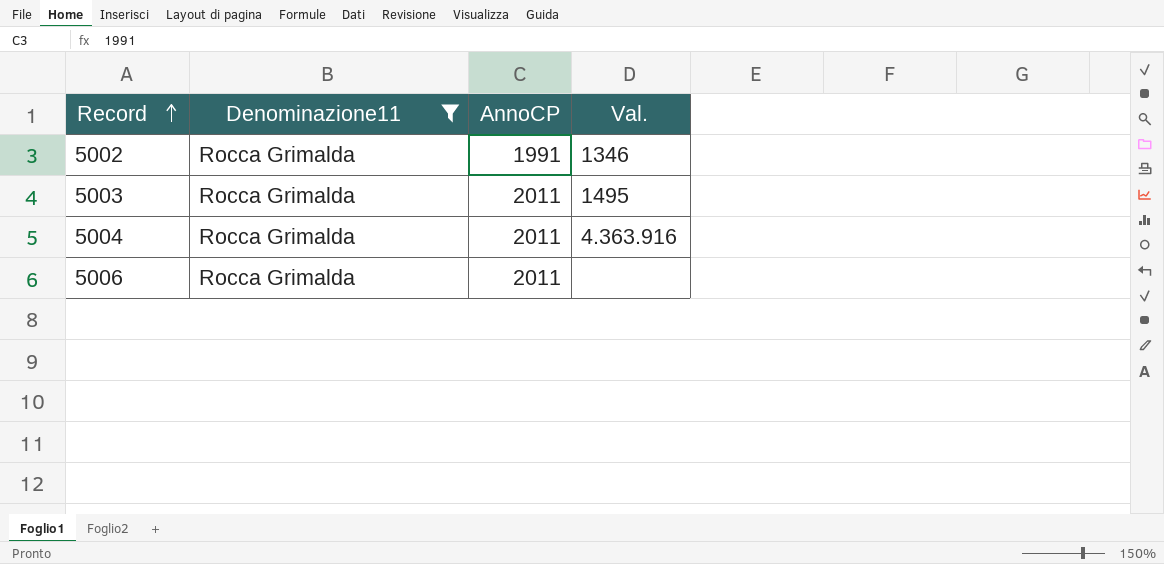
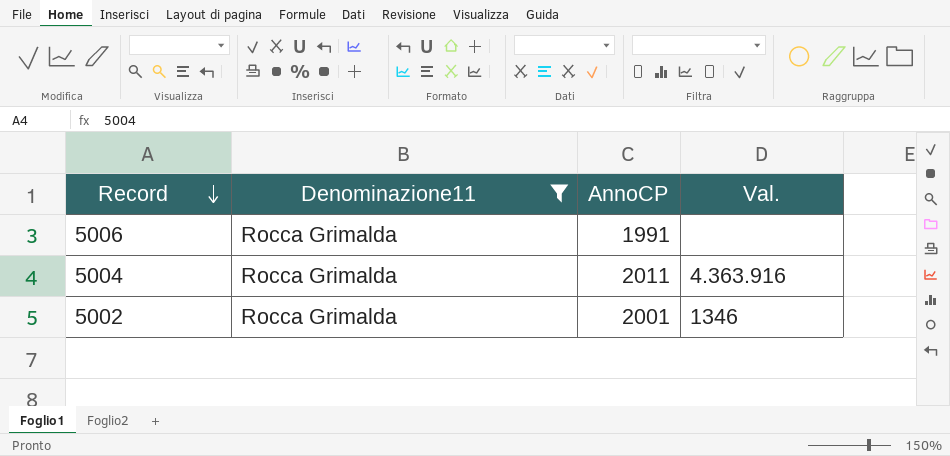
row order: Record ascending -> Record descending
row 5003: Rocca Grimalda | 2011 | 1495 -> none
5006 | AnnoCP: 2011 -> 1991
5002 | AnnoCP: 1991 -> 2001

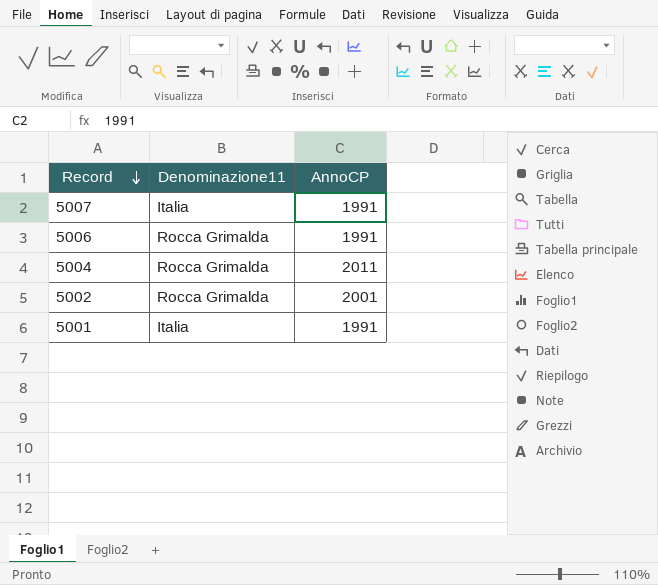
filter: Denominazione11 = Rocca Grimalda -> none
column Val. | position: 4 -> none

